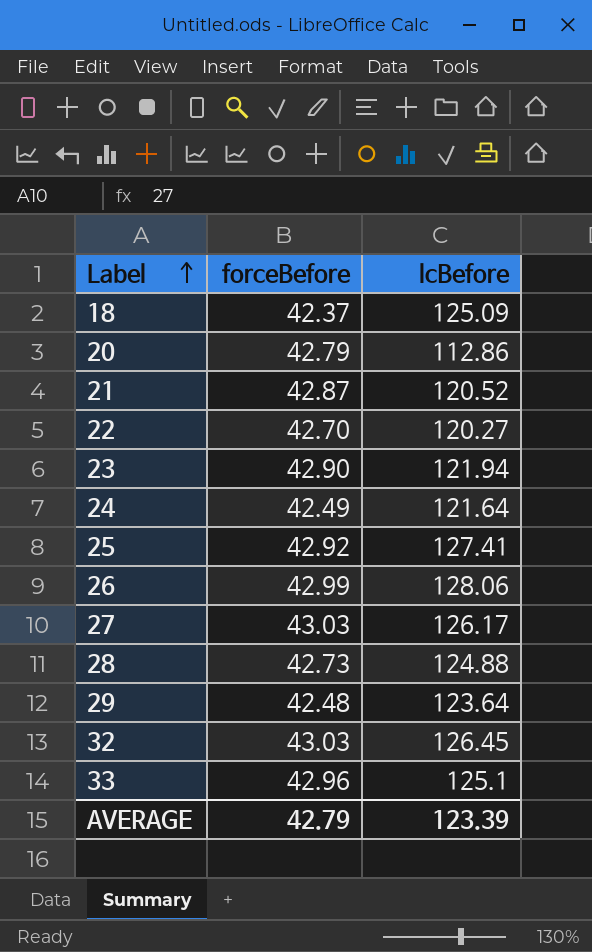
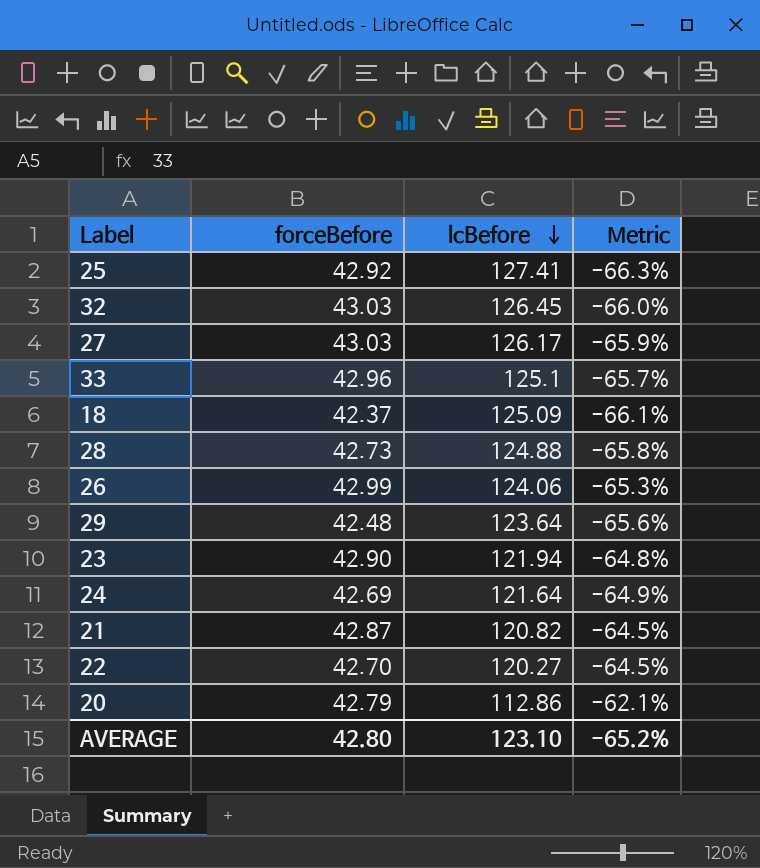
row order: Label ascending -> lcBefore descending
column Metric | formula: none -> ([forceBefore] - [lcBefore]) / [lcBefore]
26 | lcBefore: 128.06 -> 124.06
24 | forceBefore: 42.49 -> 42.69
21 | lcBefore: 120.52 -> 120.82
AVERAGE | forceBefore: 42.79 -> 42.80
AVERAGE | lcBefore: 123.39 -> 123.10

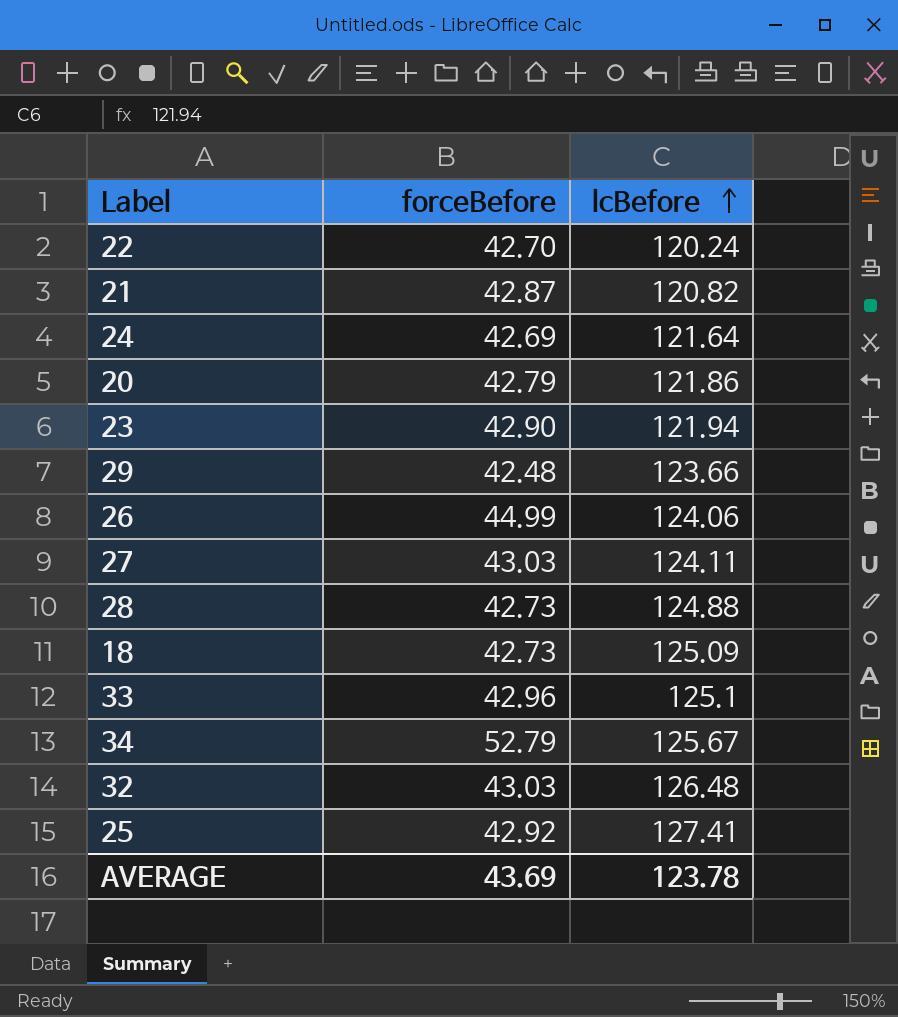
row order: lcBefore descending -> lcBefore ascending
column Metric | formula: ([forceBefore] - [lcBefore]) / [lcBefore] -> none
22 | lcBefore: 120.27 -> 120.24
20 | lcBefore: 112.86 -> 121.86
29 | lcBefore: 123.64 -> 123.66
26 | forceBefore: 42.99 -> 44.99
27 | lcBefore: 126.17 -> 124.11
18 | forceBefore: 42.37 -> 42.73
row 34: none -> 52.79 | 125.67
32 | lcBefore: 126.45 -> 126.48
AVERAGE | forceBefore: 42.80 -> 43.69
AVERAGE | lcBefore: 123.10 -> 123.78

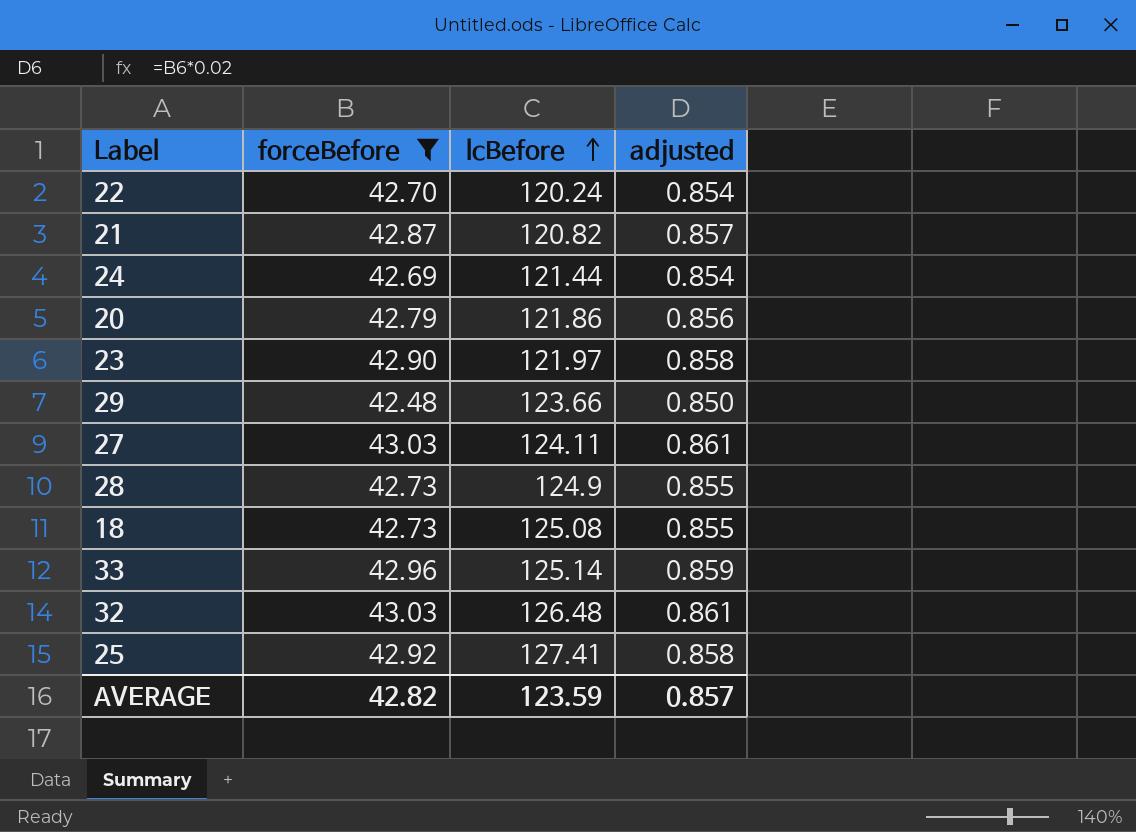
filter: none -> forceBefore <= 43.03
column adjusted | formula: none -> [forceBefore] * 0.02
24 | lcBefore: 121.64 -> 121.44
23 | lcBefore: 121.94 -> 121.97
28 | lcBefore: 124.88 -> 124.9
18 | lcBefore: 125.09 -> 125.08
33 | lcBefore: 125.1 -> 125.14
AVERAGE | forceBefore: 43.69 -> 42.82
AVERAGE | lcBefore: 123.78 -> 123.59

